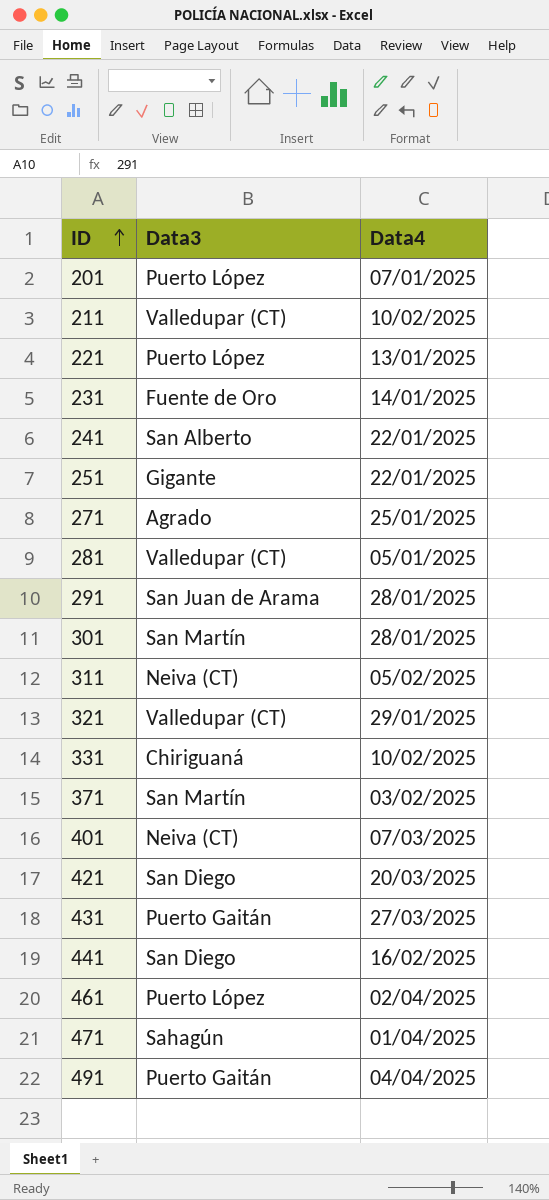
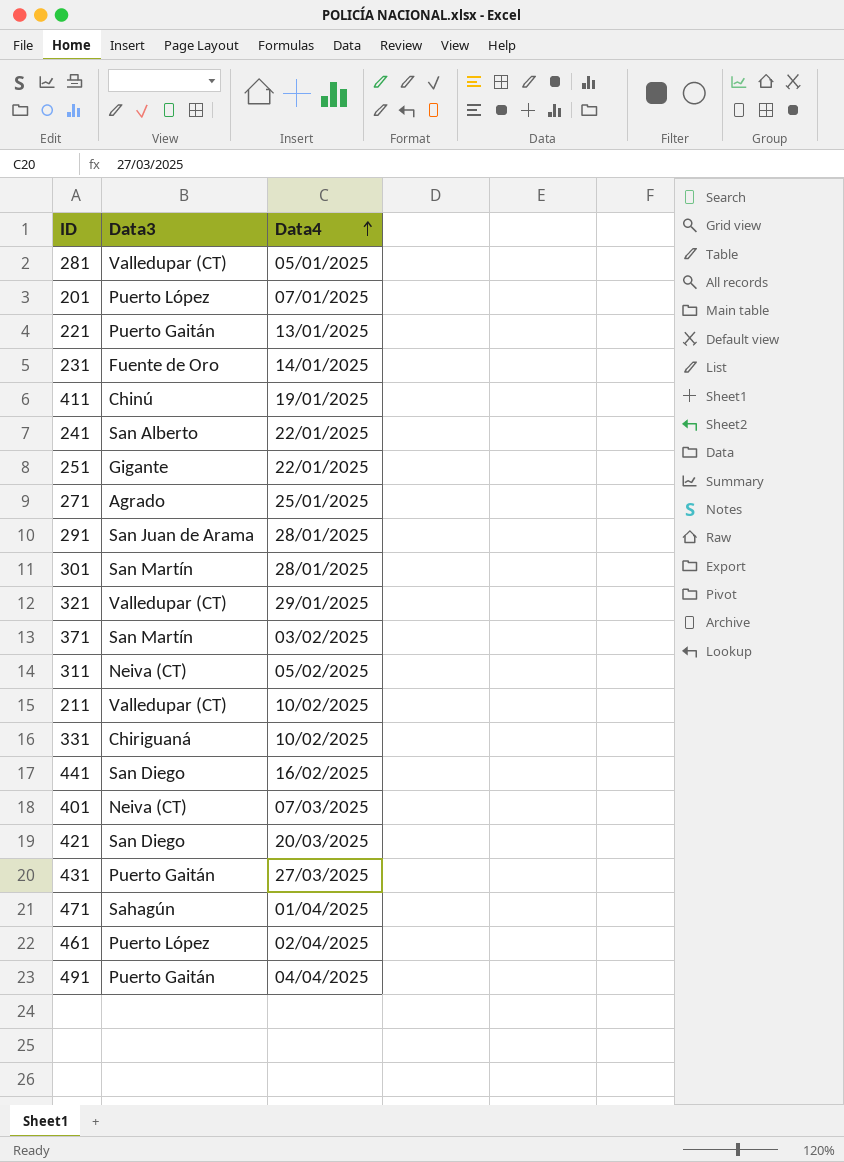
row order: ID ascending -> Data4 ascending
221 | Data3: Puerto López -> Puerto Gaitán
row 411: none -> Chinú | 19/01/2025

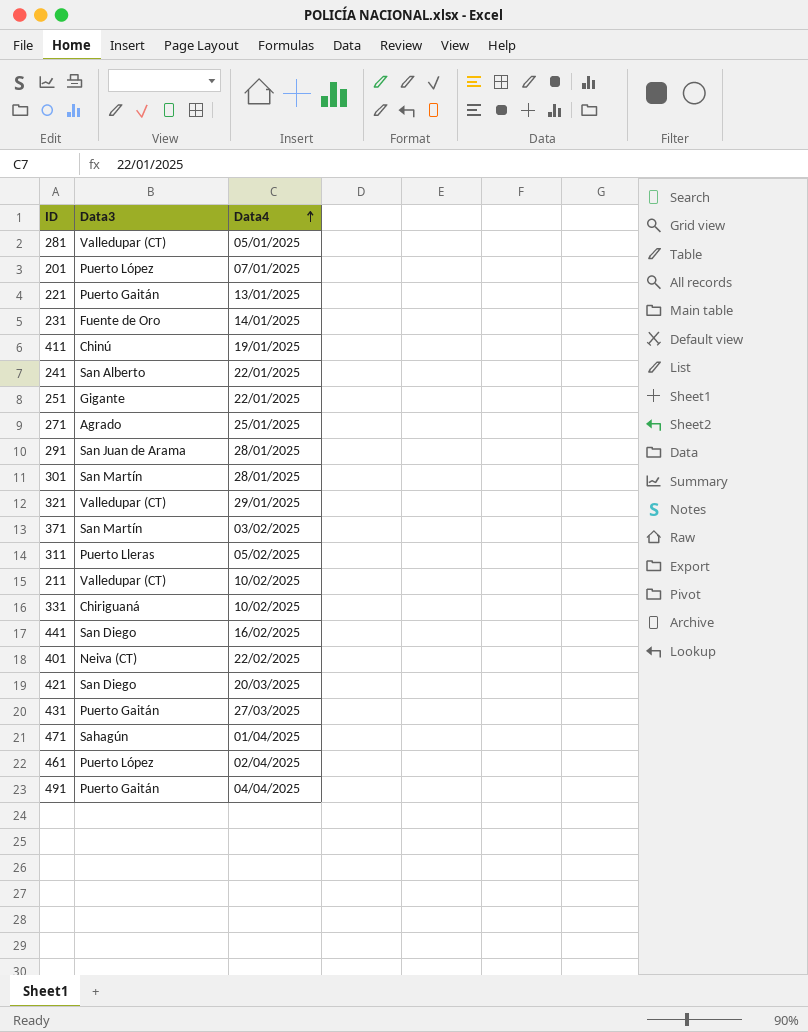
311 | Data3: Neiva (CT) -> Puerto Lleras
401 | Data4: 07/03/2025 -> 22/02/2025

